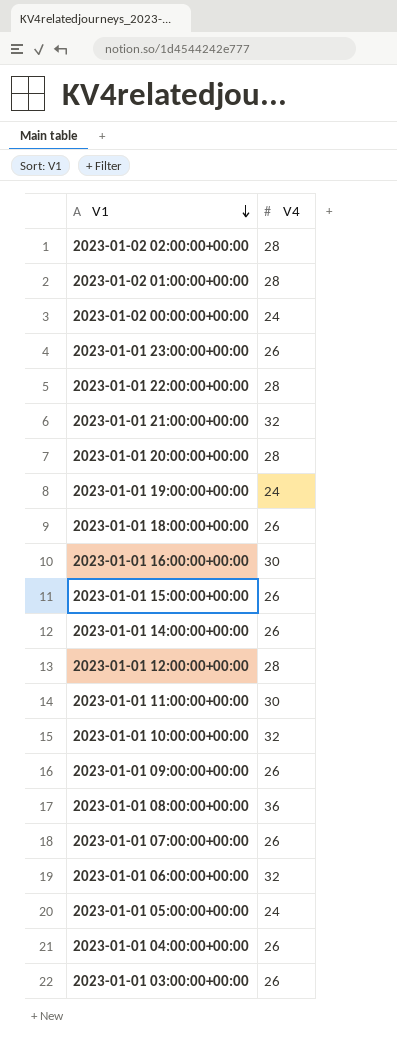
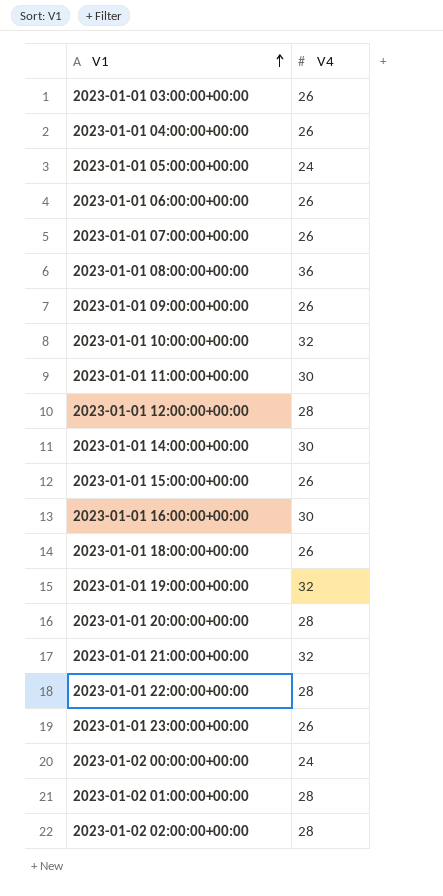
row order: V1 descending -> V1 ascending
2023-01-01 06:00:00+00:00 | V4: 32 -> 26
2023-01-01 14:00:00+00:00 | V4: 26 -> 30
2023-01-01 19:00:00+00:00 | V4: 24 -> 32

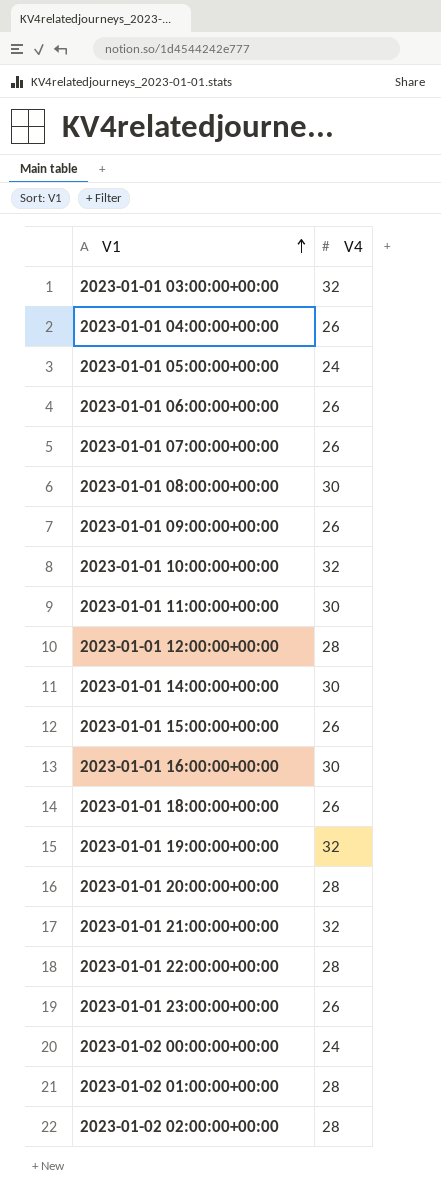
2023-01-01 03:00:00+00:00 | V4: 26 -> 32
2023-01-01 08:00:00+00:00 | V4: 36 -> 30

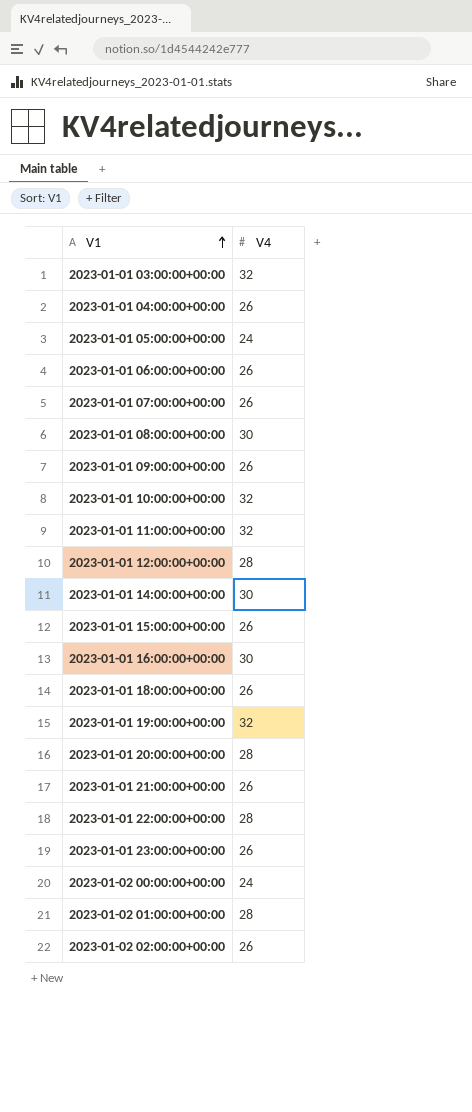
2023-01-01 11:00:00+00:00 | V4: 30 -> 32
2023-01-01 21:00:00+00:00 | V4: 32 -> 26
2023-01-02 02:00:00+00:00 | V4: 28 -> 26

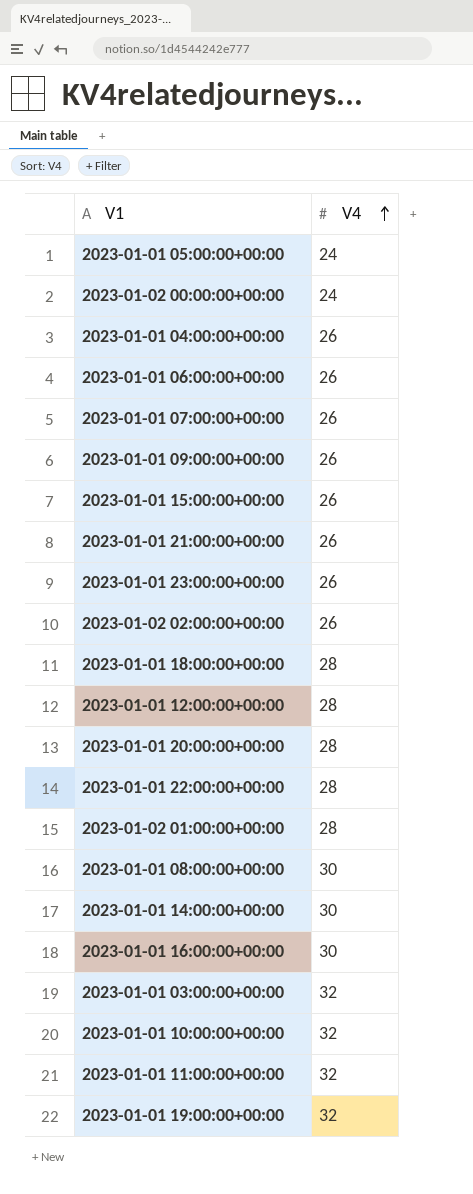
row order: V1 ascending -> V4 ascending
2023-01-01 18:00:00+00:00 | V4: 26 -> 28

